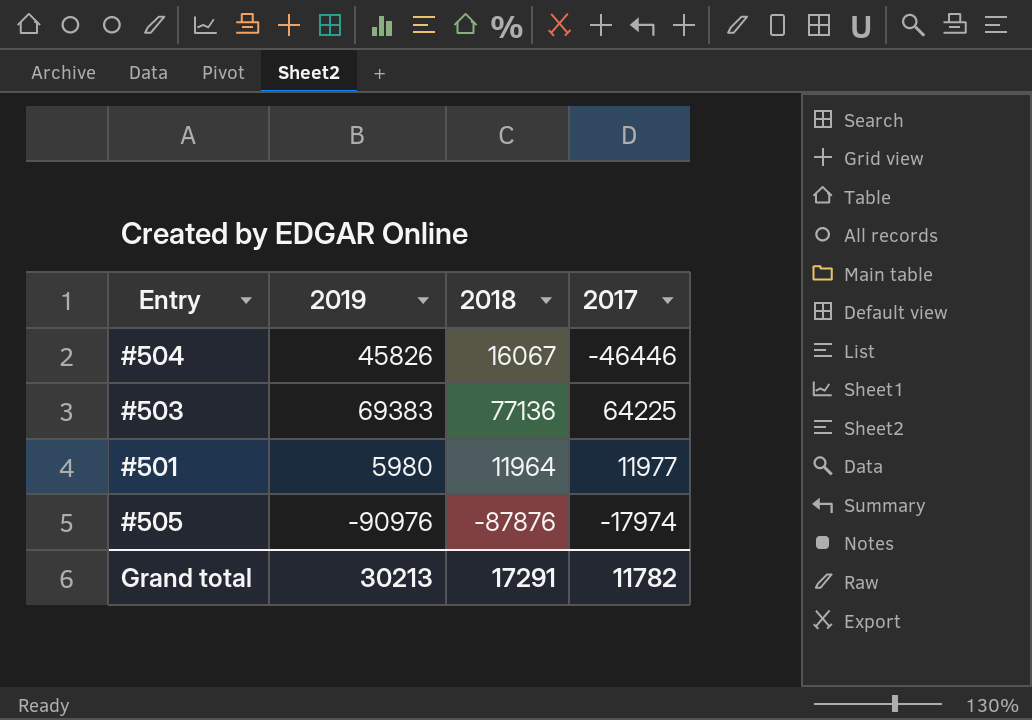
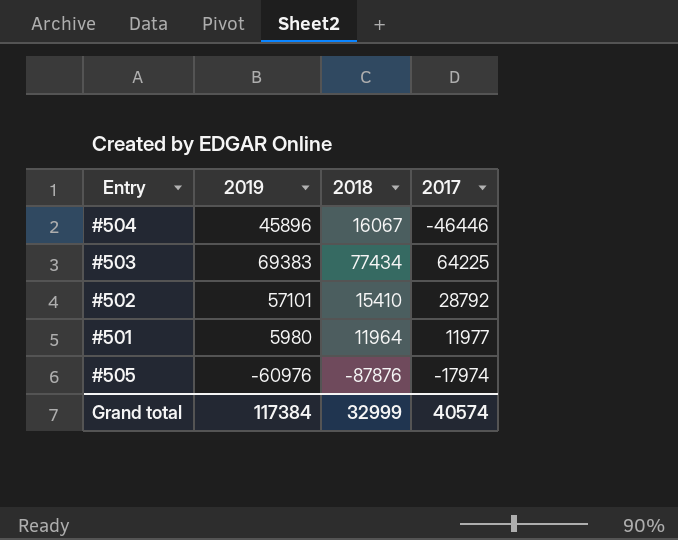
#504 | 2019: 45826 -> 45896
#503 | 2018: 77136 -> 77434
row #502: none -> 57101 | 15410 | 28792
#505 | 2019: -90976 -> -60976
Grand total | 2019: 30213 -> 117384
Grand total | 2018: 17291 -> 32999
Grand total | 2017: 11782 -> 40574

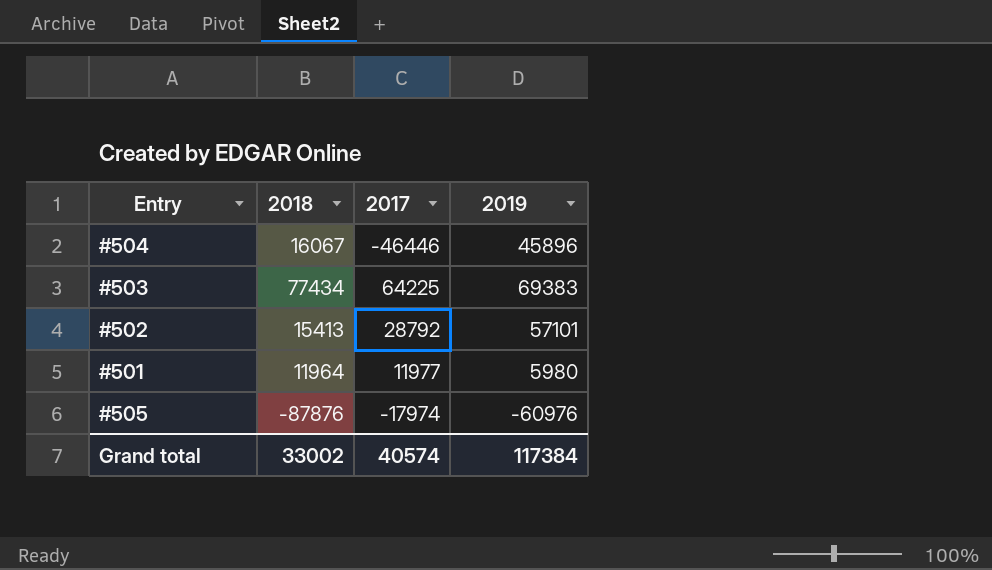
column 2019 | position: 2 -> 4
#502 | 2018: 15410 -> 15413
Grand total | 2018: 32999 -> 33002

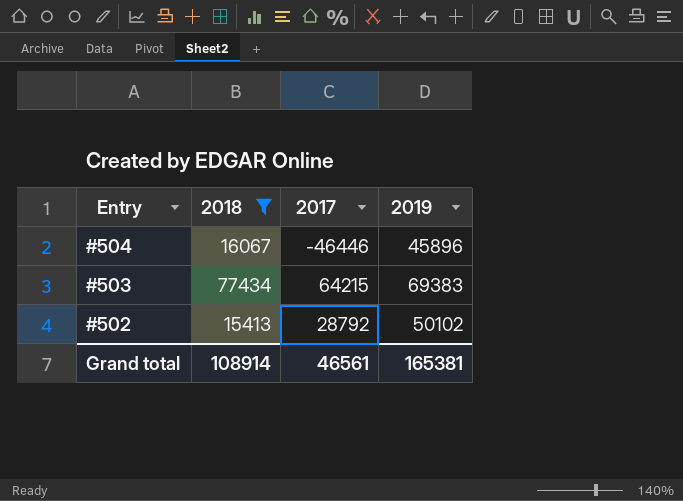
filter: none -> 2018 >= 15413
#503 | 2017: 64225 -> 64215
#502 | 2019: 57101 -> 50102
Grand total | 2018: 33002 -> 108914
Grand total | 2017: 40574 -> 46561
Grand total | 2019: 117384 -> 165381

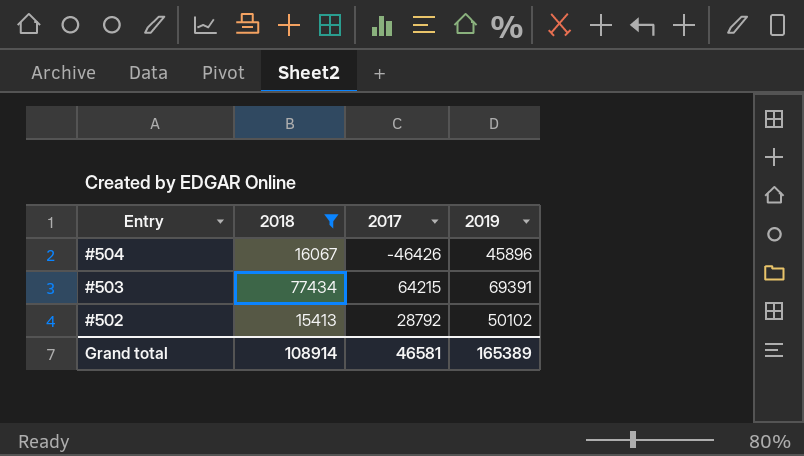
#504 | 2017: -46446 -> -46426
#503 | 2019: 69383 -> 69391
Grand total | 2017: 46561 -> 46581
Grand total | 2019: 165381 -> 165389

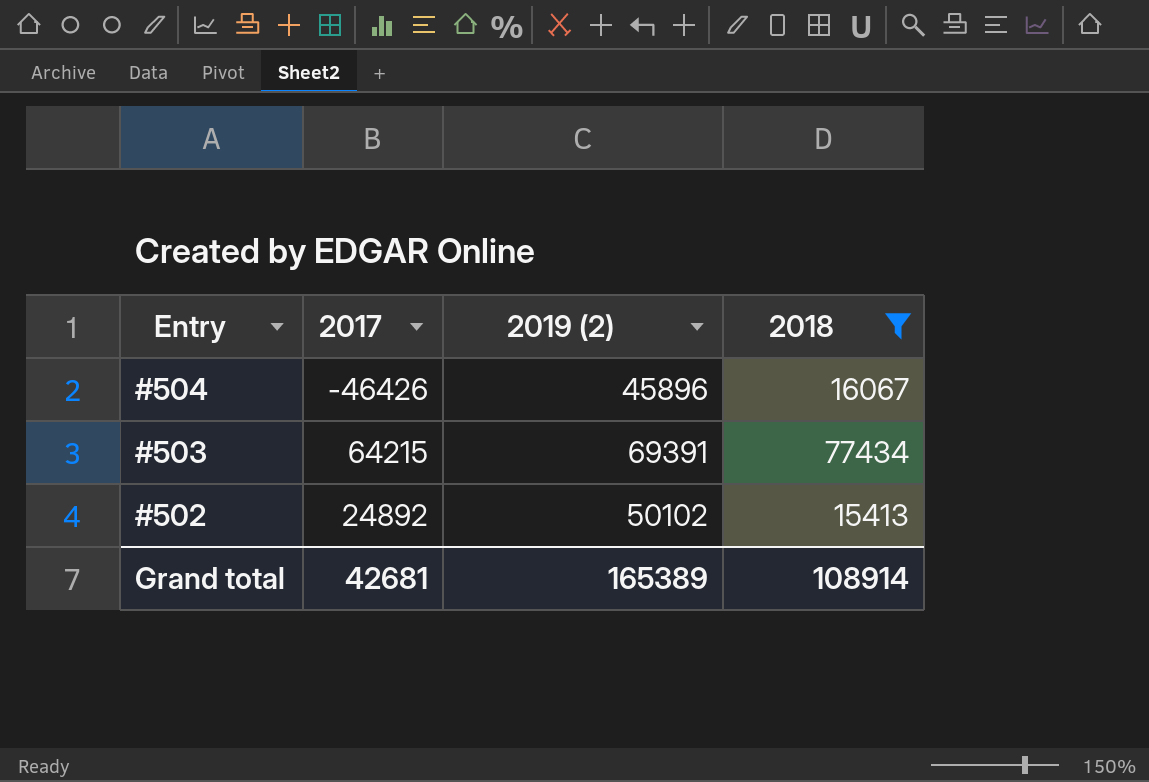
column name: 2019 -> 2019 (2)
column 2018 | position: 2 -> 4
#502 | 2017: 28792 -> 24892
Grand total | 2017: 46581 -> 42681

